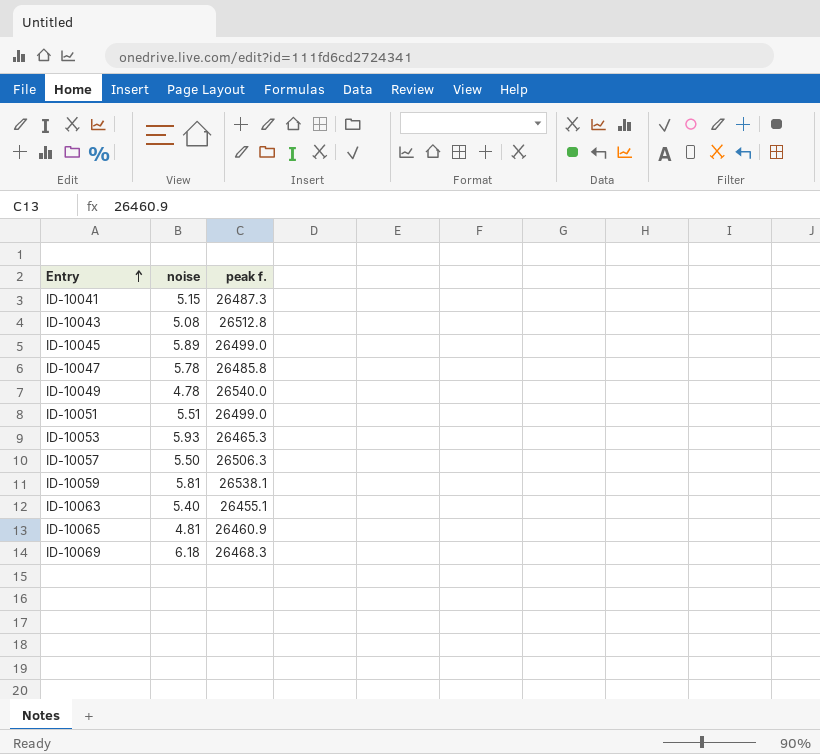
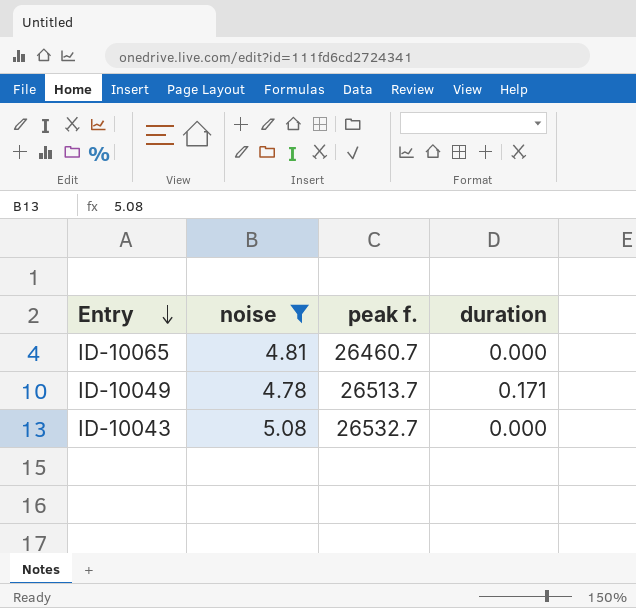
filter: none -> noise <= 5.08
row order: Entry ascending -> Entry descending
column duration | position: none -> 4
ID-10065 | peak f.: 26460.9 -> 26460.7
ID-10049 | peak f.: 26540.0 -> 26513.7
ID-10043 | peak f.: 26512.8 -> 26532.7

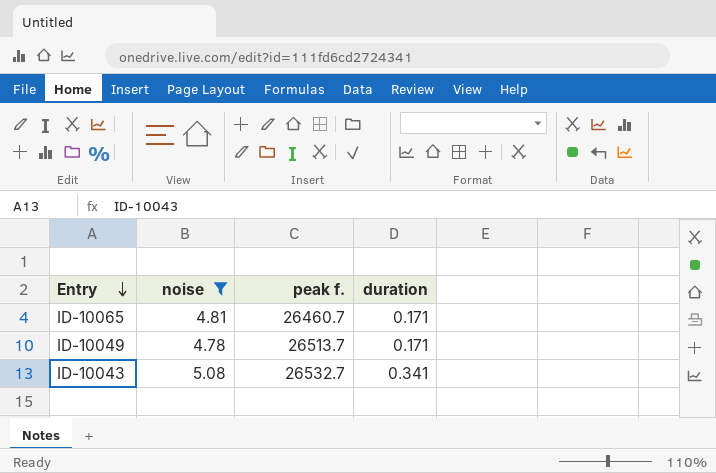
ID-10065 | duration: 0.000 -> 0.171
ID-10043 | duration: 0.000 -> 0.341

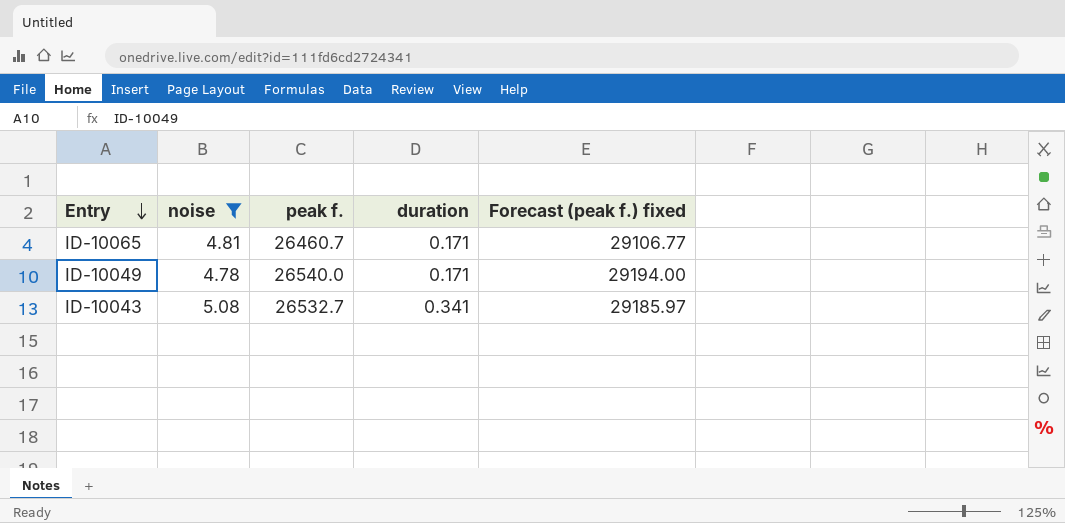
column Forecast (peak f.) fixed | formula: none -> [peak f.] * 1.1
ID-10049 | peak f.: 26513.7 -> 26540.0

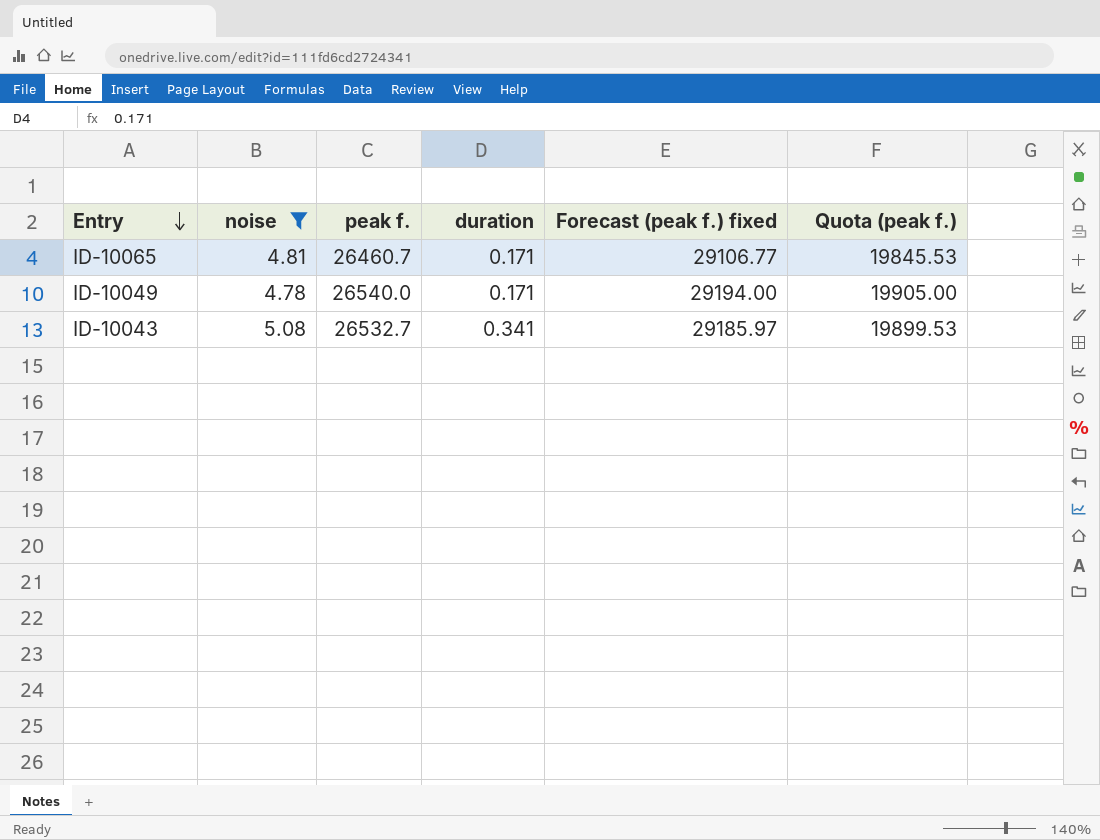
column Quota (peak f.) | formula: none -> [peak f.] * 0.75

